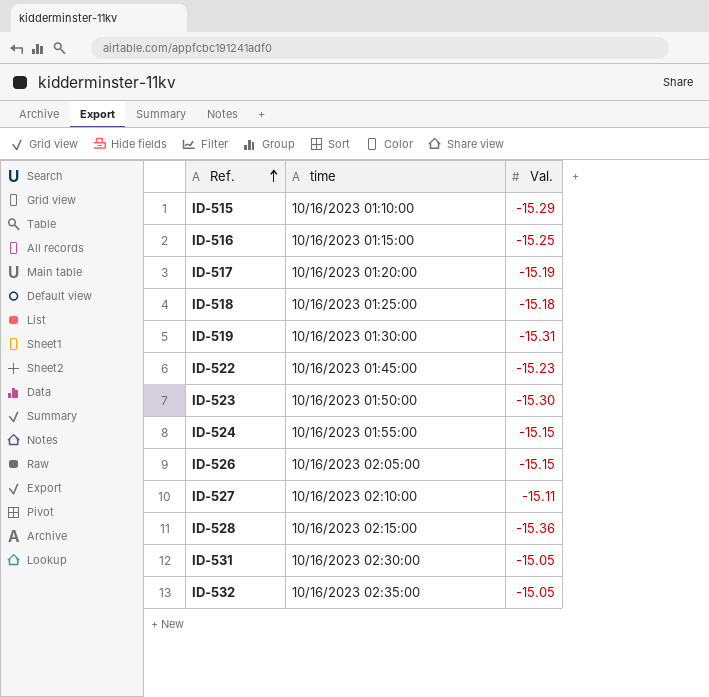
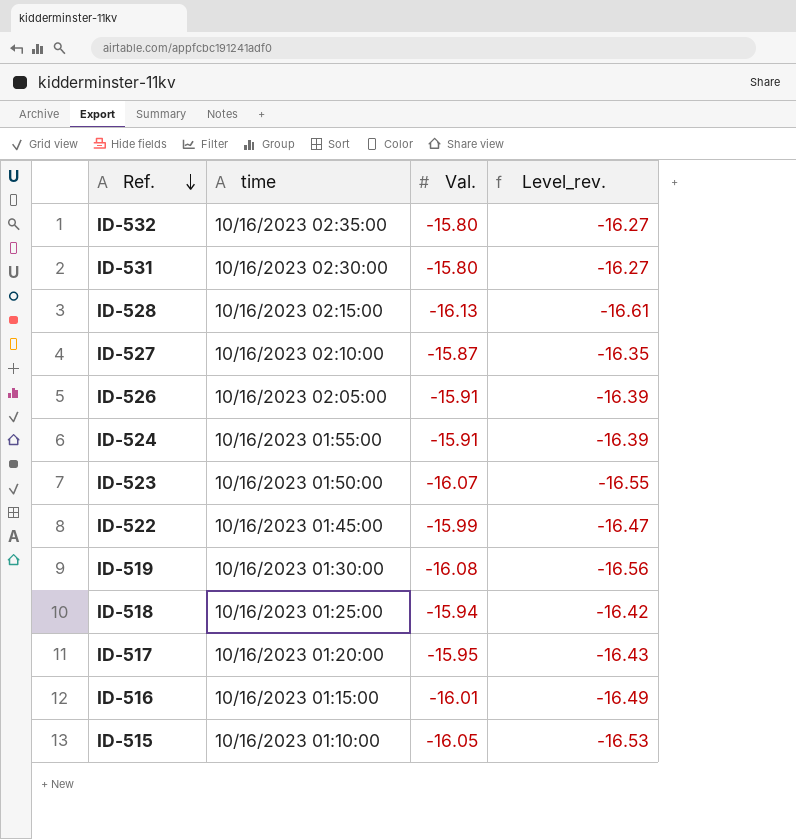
row order: Ref. ascending -> Ref. descending
column Level_rev. | formula: none -> [Val.] * 1.03
ID-532 | Val.: -15.05 -> -15.80
ID-531 | Val.: -15.05 -> -15.80
ID-528 | Val.: -15.36 -> -16.13
ID-527 | Val.: -15.11 -> -15.87
ID-526 | Val.: -15.15 -> -15.91
ID-524 | Val.: -15.15 -> -15.91
ID-523 | Val.: -15.30 -> -16.07
ID-522 | Val.: -15.23 -> -15.99
ID-519 | Val.: -15.31 -> -16.08
ID-518 | Val.: -15.18 -> -15.94
ID-517 | Val.: -15.19 -> -15.95
ID-516 | Val.: -15.25 -> -16.01
ID-515 | Val.: -15.29 -> -16.05

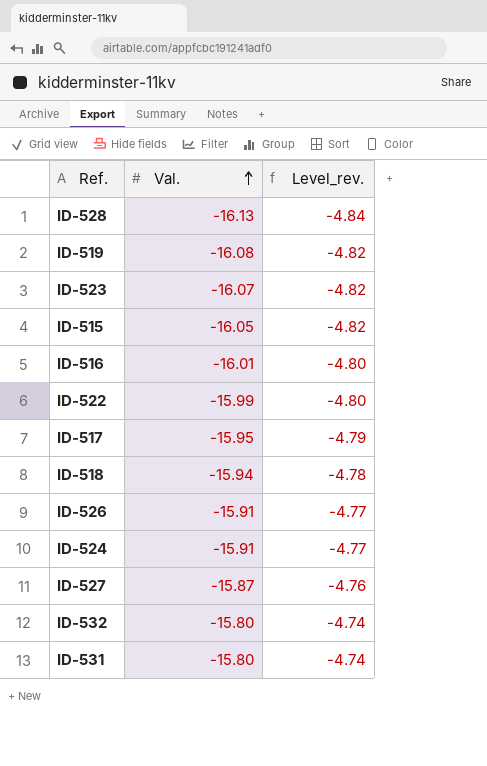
row order: Ref. descending -> Val. ascending
column time | position: 2 -> none
column Level_rev. | formula: [Val.] * 1.03 -> [Val.] * 0.3

